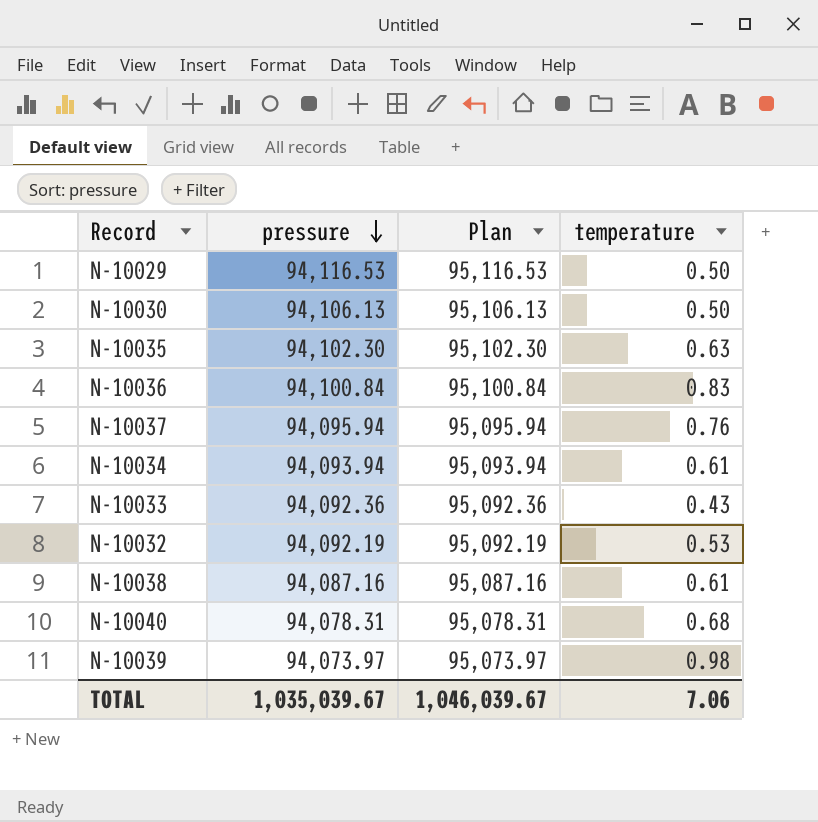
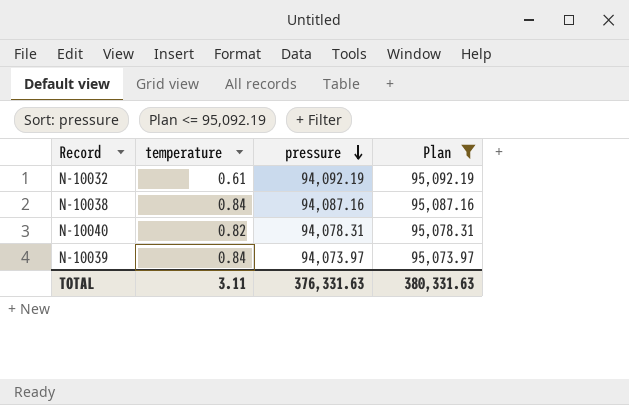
filter: none -> Plan <= 95,092.19
column temperature | position: 4 -> 2
N-10032 | temperature: 0.53 -> 0.61
N-10038 | temperature: 0.61 -> 0.84
N-10040 | temperature: 0.68 -> 0.82
N-10039 | temperature: 0.98 -> 0.84
TOTAL | temperature: 7.06 -> 3.11
TOTAL | pressure: 1,035,039.67 -> 376,331.63
TOTAL | Plan: 1,046,039.67 -> 380,331.63

